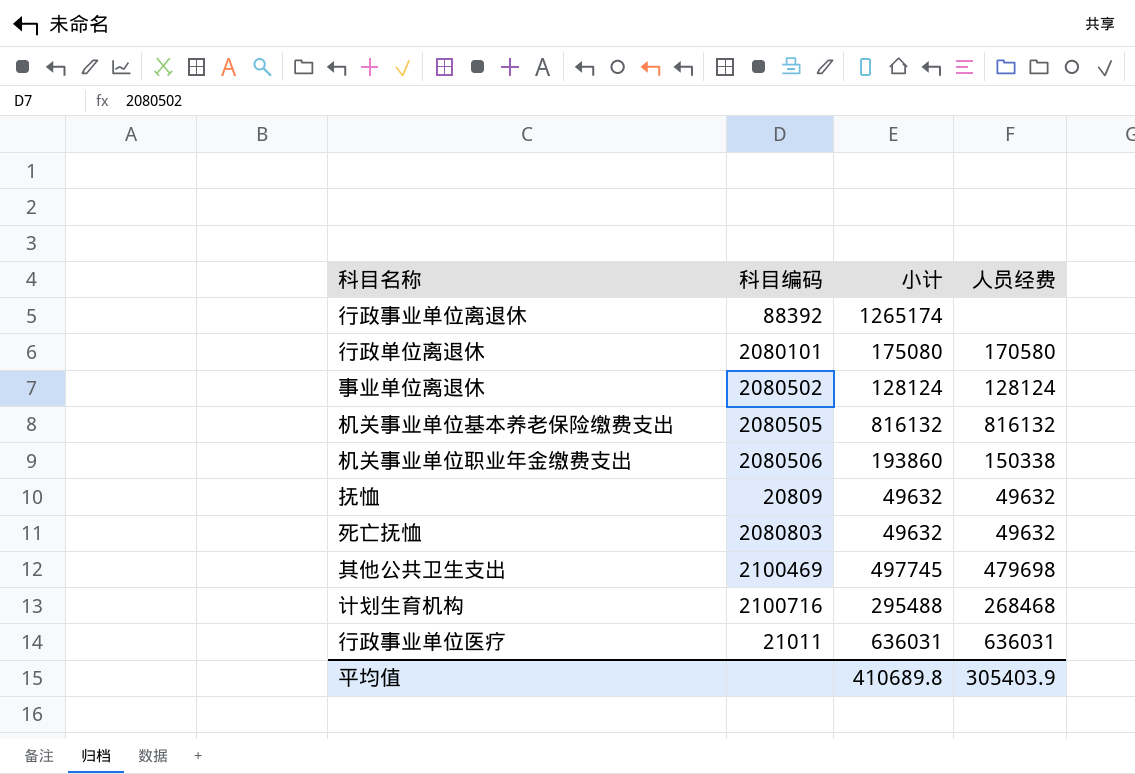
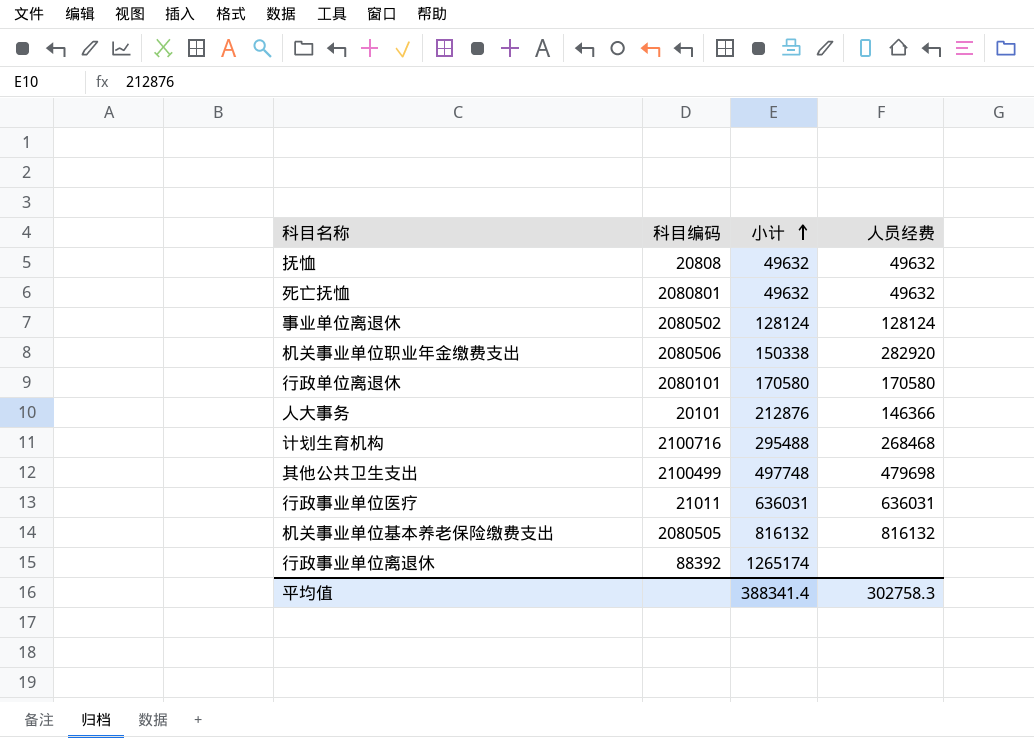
row order: none -> 小计 ascending
抚恤 | 科目编码: 20809 -> 20808
死亡抚恤 | 科目编码: 2080803 -> 2080801
机关事业单位职业年金缴费支出 | 小计: 193860 -> 150338
机关事业单位职业年金缴费支出 | 人员经费: 150338 -> 282920
行政单位离退休 | 小计: 175080 -> 170580
row 人大事务: none -> 20101 | 212876 | 146366
其他公共卫生支出 | 科目编码: 2100469 -> 2100499
其他公共卫生支出 | 小计: 497745 -> 497748
平均值 | 小计: 410689.8 -> 388341.4
平均值 | 人员经费: 305403.9 -> 302758.3

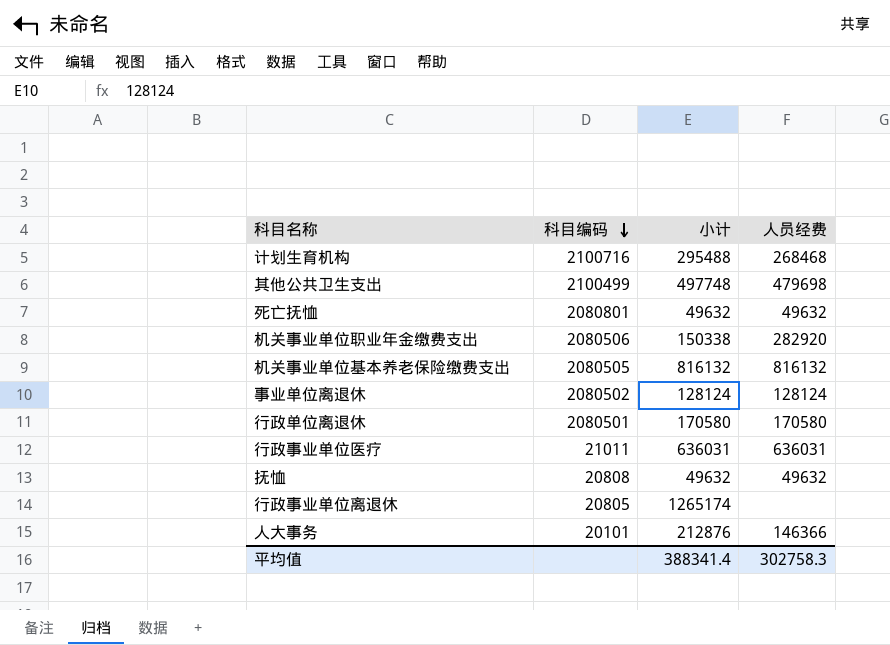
row order: 小计 ascending -> 科目编码 descending
行政单位离退休 | 科目编码: 2080101 -> 2080501
行政事业单位离退休 | 科目编码: 88392 -> 20805

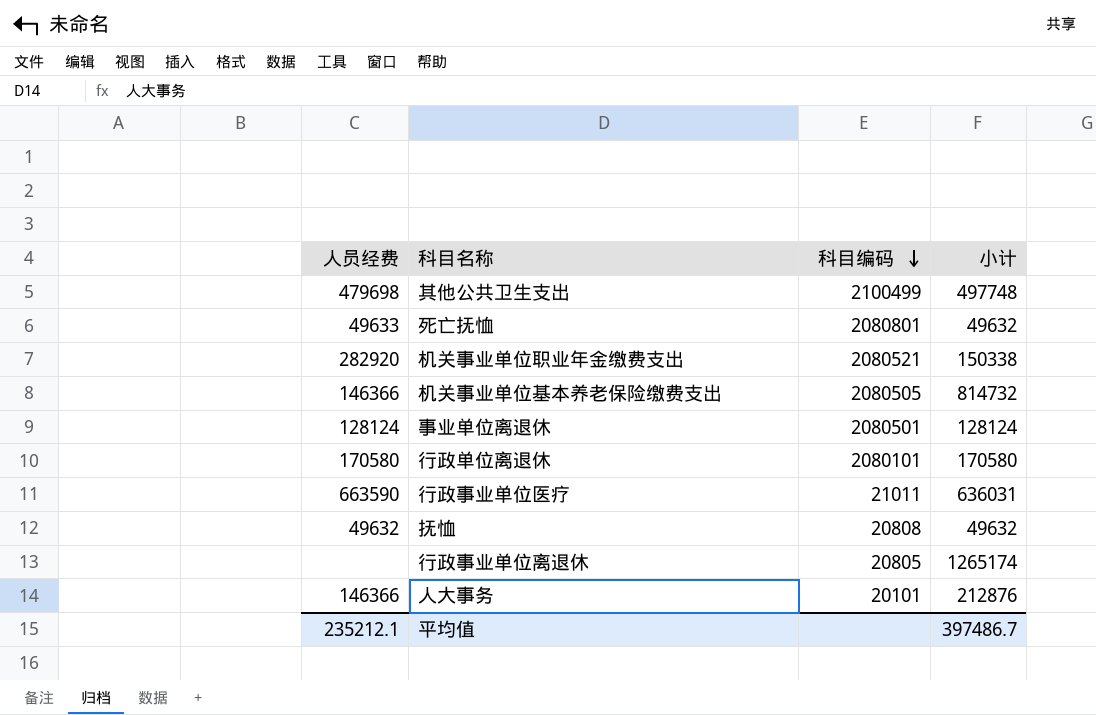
column 人员经费 | position: 4 -> 1
row 计划生育机构: 2100716 | 295488 | 268468 -> none
死亡抚恤 | 人员经费: 49632 -> 49633
机关事业单位职业年金缴费支出 | 科目编码: 2080506 -> 2080521
机关事业单位基本养老保险缴费支出 | 人员经费: 816132 -> 146366
机关事业单位基本养老保险缴费支出 | 小计: 816132 -> 814732
事业单位离退休 | 科目编码: 2080502 -> 2080501
行政单位离退休 | 科目编码: 2080501 -> 2080101
行政事业单位医疗 | 人员经费: 636031 -> 663590
平均值 | 人员经费: 302758.3 -> 235212.1
平均值 | 小计: 388341.4 -> 397486.7

